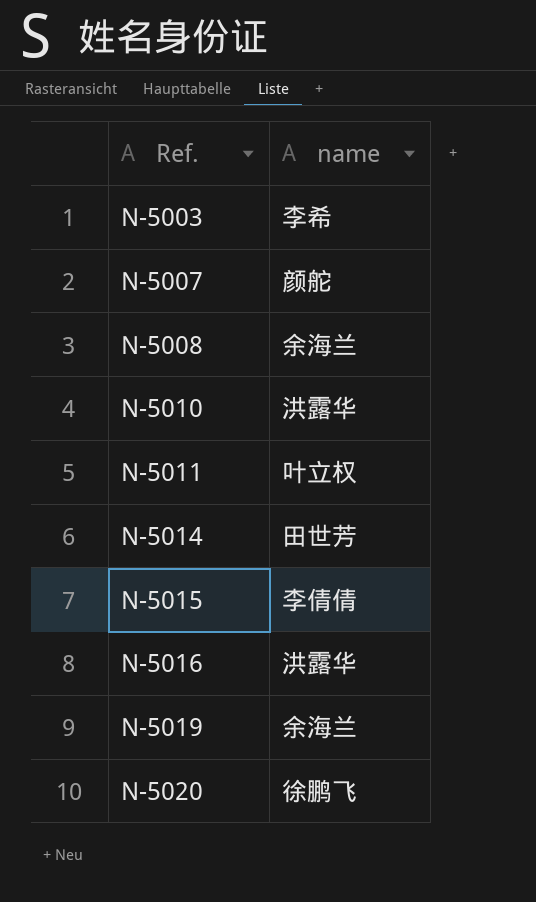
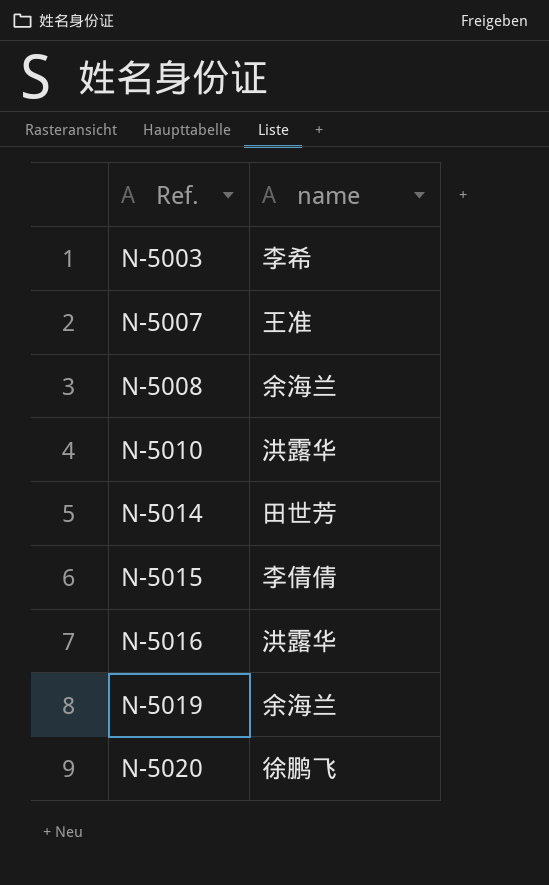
row N-5011: 叶立权 -> none
N-5007 | name: 颜舵 -> 王准

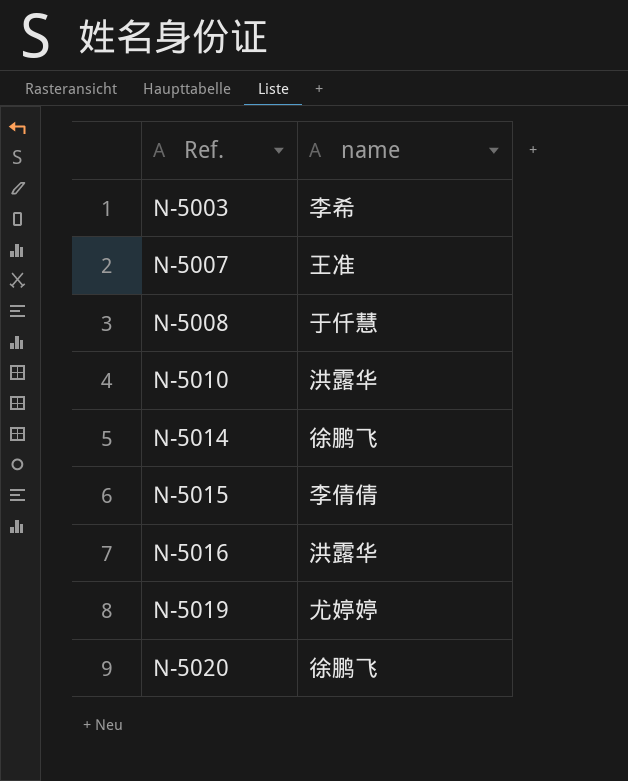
N-5008 | name: 余海兰 -> 于仟慧
N-5014 | name: 田世芳 -> 徐鹏飞
N-5019 | name: 余海兰 -> 尤婷婷

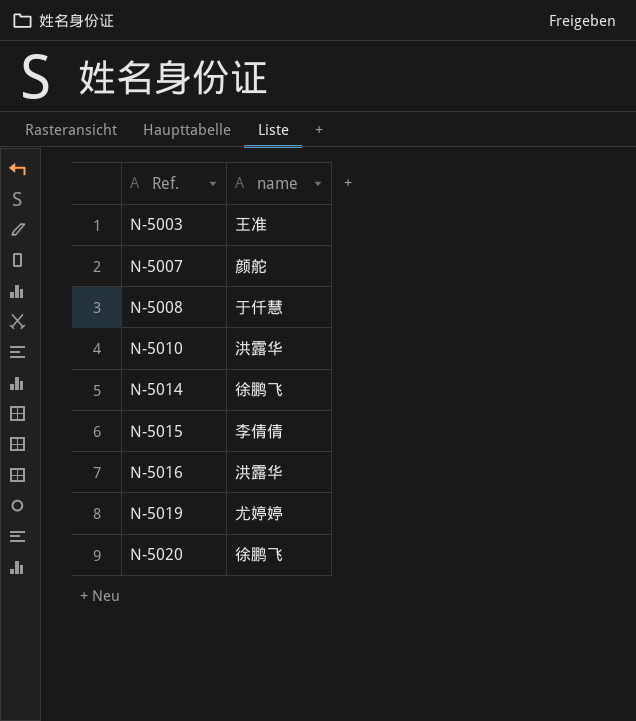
N-5003 | name: 李希 -> 王准
N-5007 | name: 王准 -> 颜舵

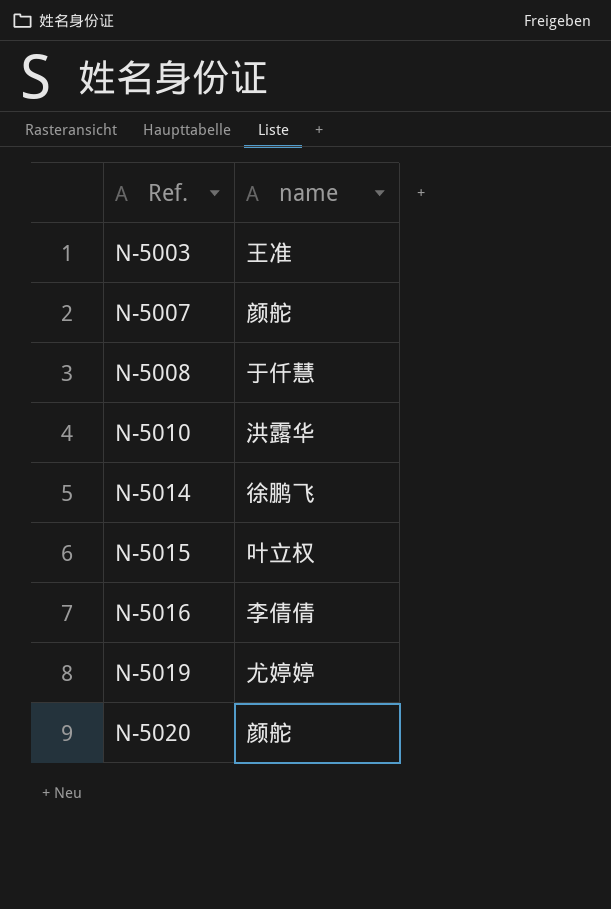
N-5015 | name: 李倩倩 -> 叶立权
N-5016 | name: 洪露华 -> 李倩倩
N-5020 | name: 徐鹏飞 -> 颜舵

